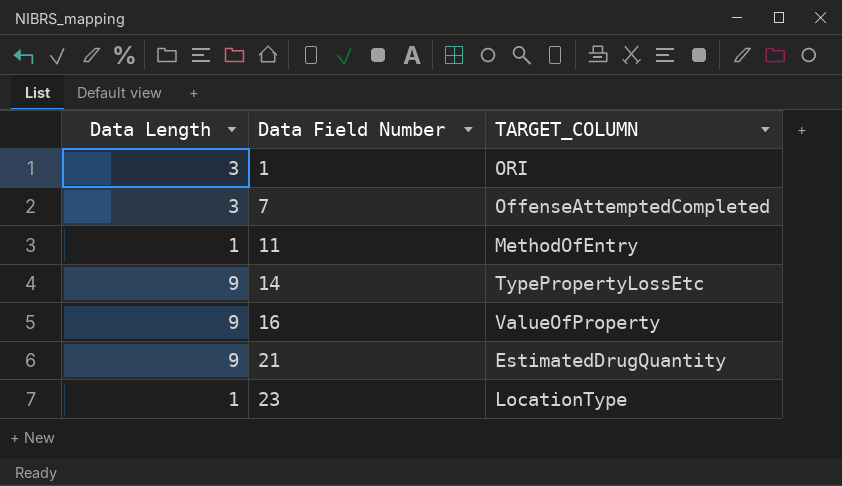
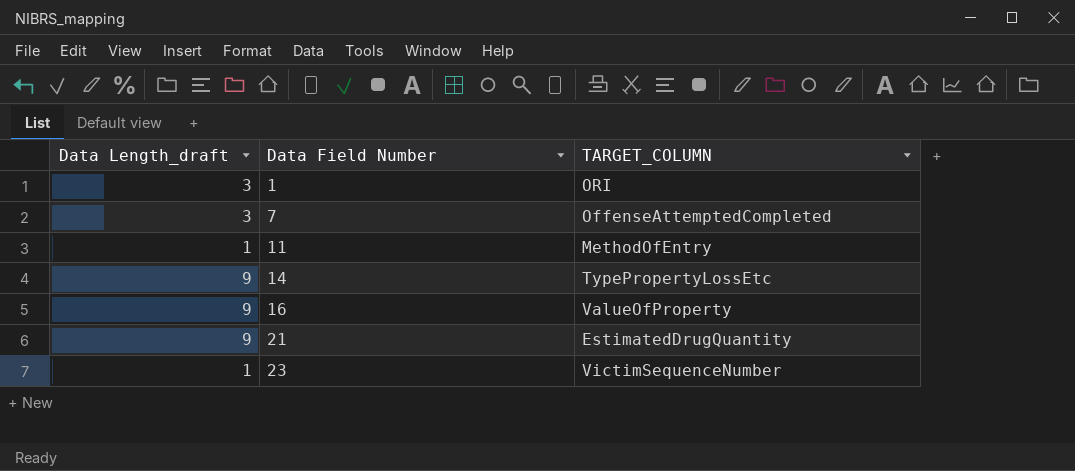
column name: Data Length -> Data Length_draft
23 | TARGET_COLUMN: LocationType -> VictimSequenceNumber

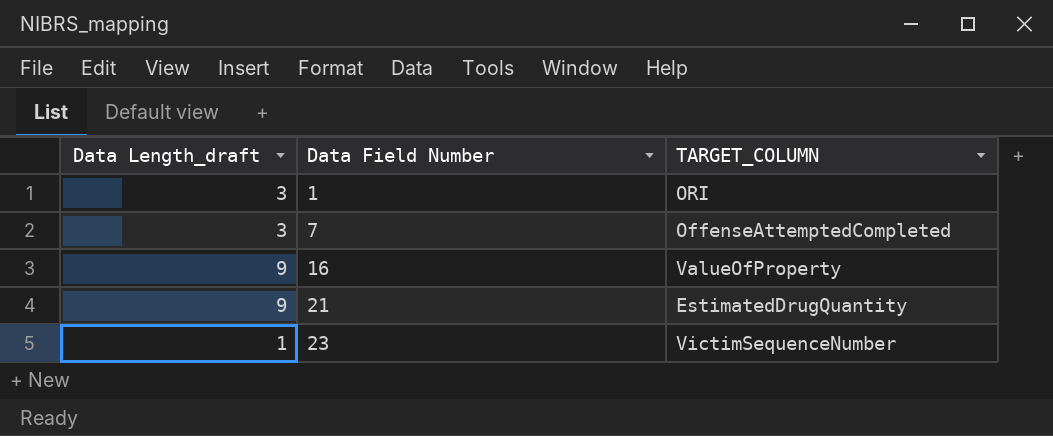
row 11: 1 | MethodOfEntry -> none
row 14: 9 | TypePropertyLossEtc -> none

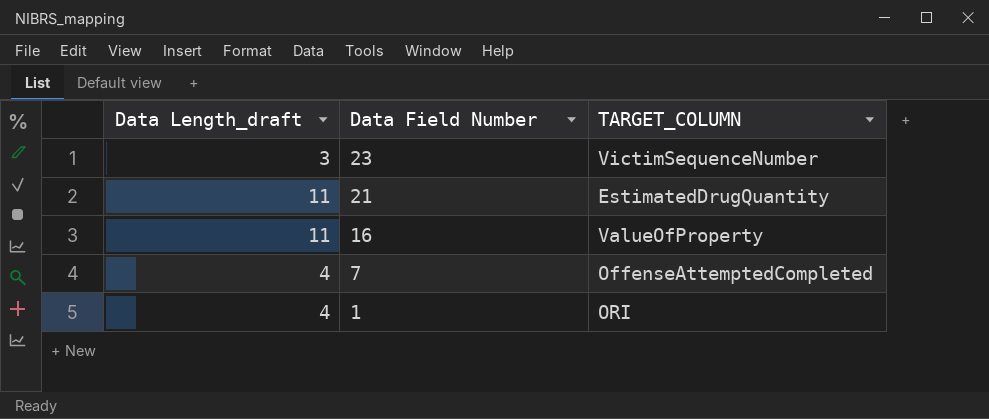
row order: Data Field Number ascending -> Data Field Number descending
23 | Data Length_draft: 1 -> 3
21 | Data Length_draft: 9 -> 11
16 | Data Length_draft: 9 -> 11
7 | Data Length_draft: 3 -> 4
1 | Data Length_draft: 3 -> 4

